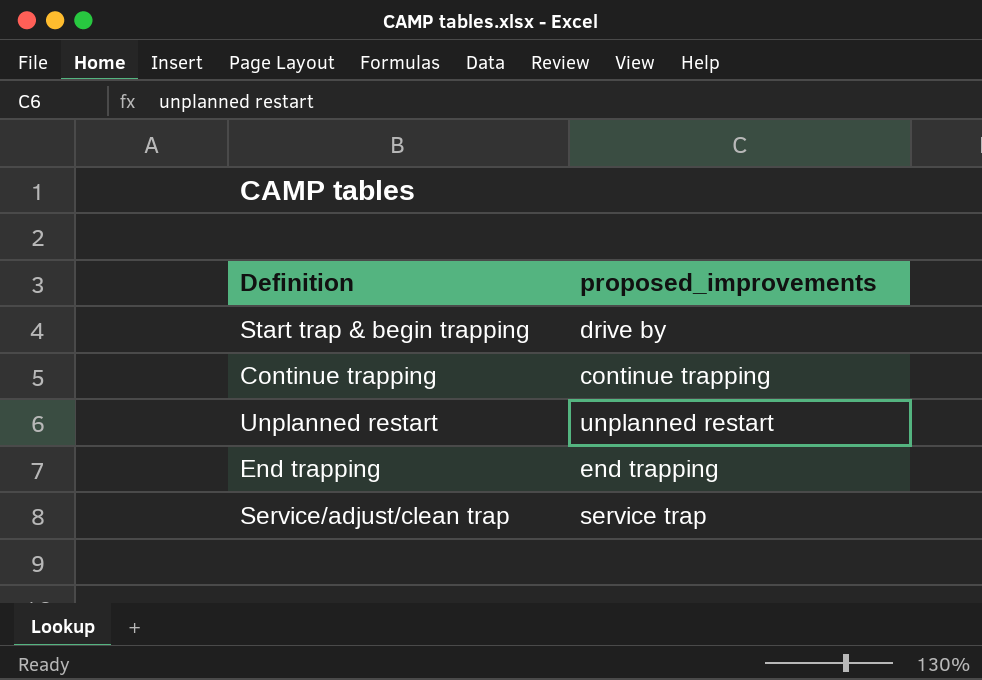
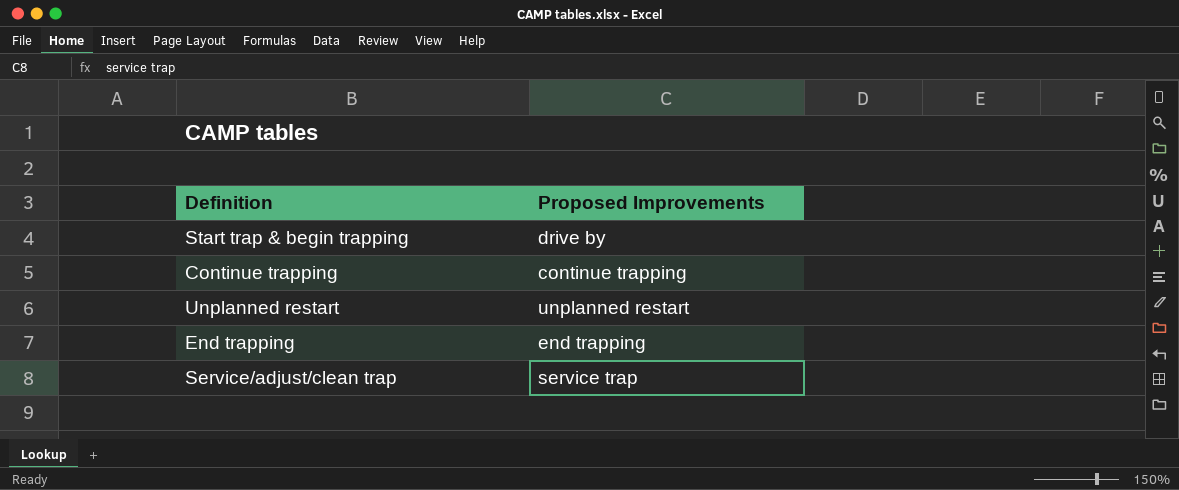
column name: proposed_improvements -> Proposed Improvements

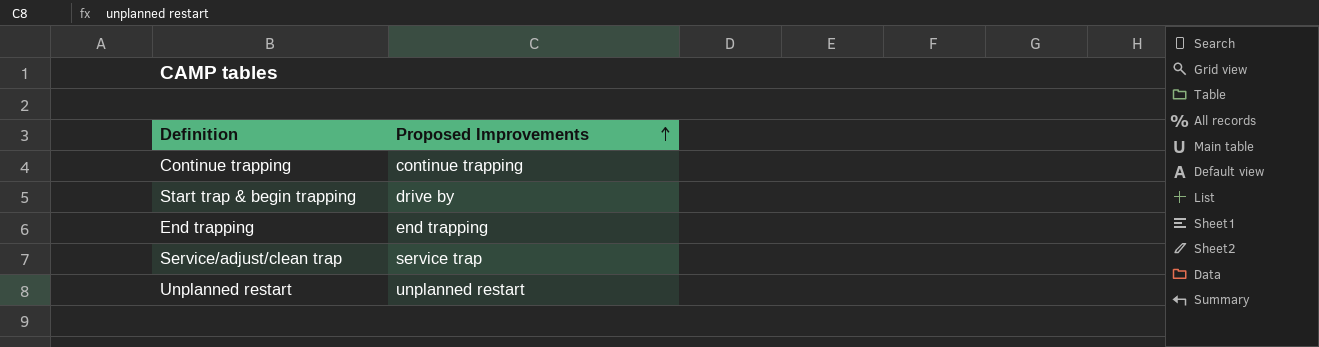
row order: none -> Proposed Improvements ascending

